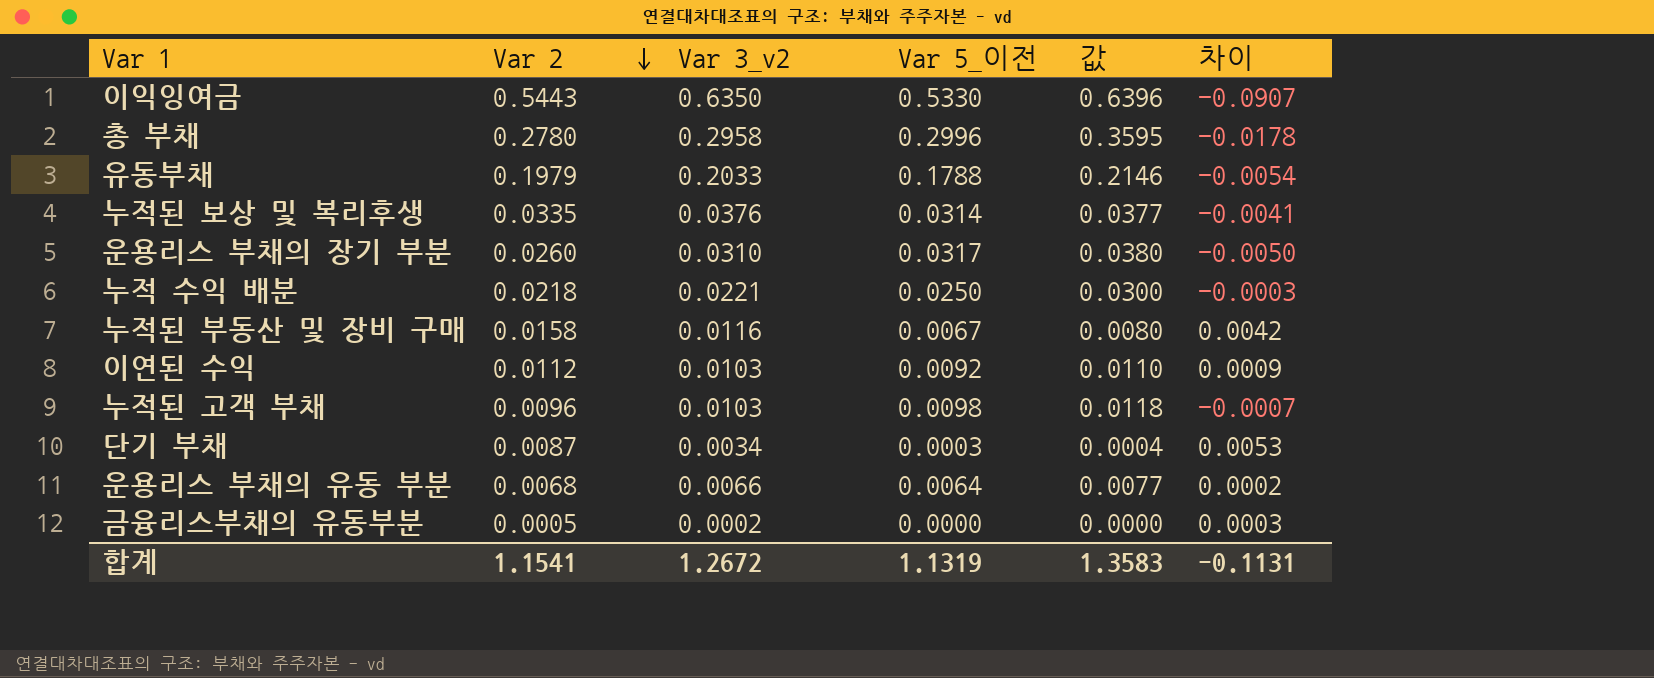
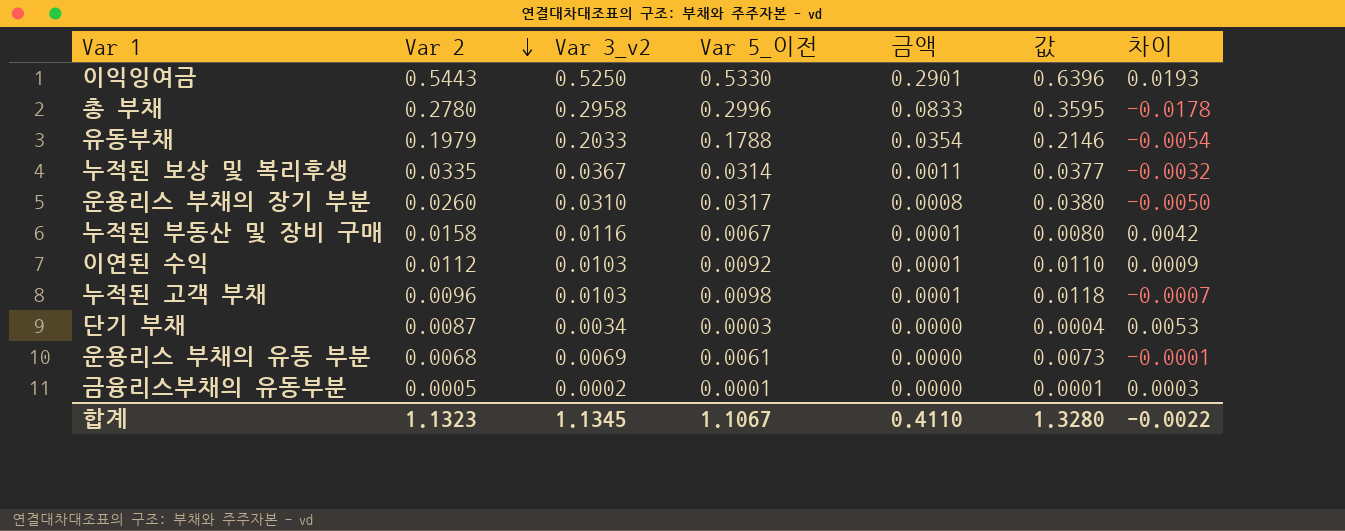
column 금액 | formula: none -> [Var 2] * [Var 5_이전]
row 누적 수익 배분: 0.0218 | 0.0221 | 0.0250 | 0.0300 | -0.0003 -> none
이익잉여금 | Var 3_v2: 0.6350 -> 0.5250
이익잉여금 | 차이: -0.0907 -> 0.0193
누적된 보상 및 복리후생 | Var 3_v2: 0.0376 -> 0.0367
누적된 보상 및 복리후생 | 차이: -0.0041 -> -0.0032
운용리스 부채의 유동 부분 | Var 3_v2: 0.0066 -> 0.0069
운용리스 부채의 유동 부분 | Var 5_이전: 0.0064 -> 0.0061
운용리스 부채의 유동 부분 | 값: 0.0077 -> 0.0073
운용리스 부채의 유동 부분 | 차이: 0.0002 -> -0.0001
금융리스부채의 유동부분 | Var 5_이전: 0.0000 -> 0.0001
금융리스부채의 유동부분 | 값: 0.0000 -> 0.0001
합계 | Var 2: 1.1541 -> 1.1323
합계 | Var 3_v2: 1.2672 -> 1.1345
합계 | Var 5_이전: 1.1319 -> 1.1067
합계 | 값: 1.3583 -> 1.3280
합계 | 차이: -0.1131 -> -0.0022

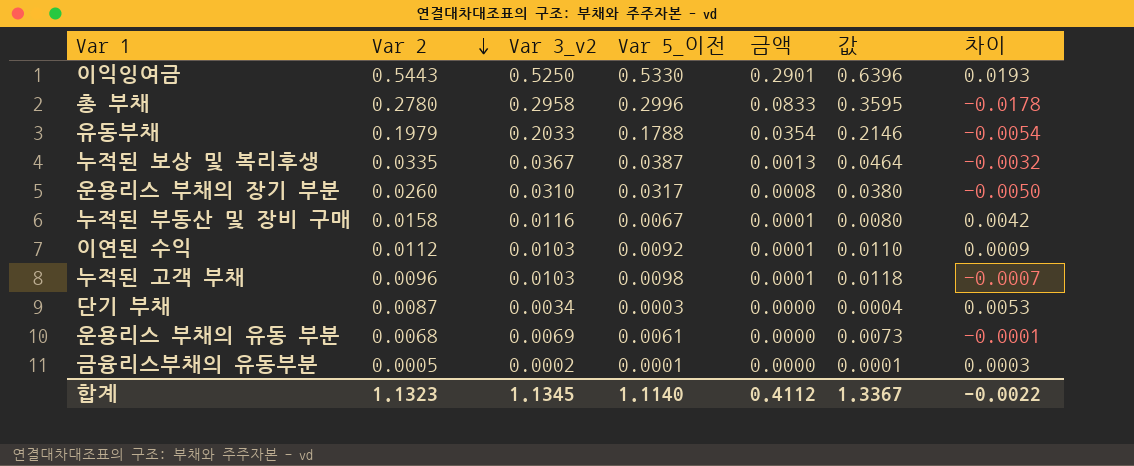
누적된 보상 및 복리후생 | Var 5_이전: 0.0314 -> 0.0387
누적된 보상 및 복리후생 | 금액: 0.0011 -> 0.0013
누적된 보상 및 복리후생 | 값: 0.0377 -> 0.0464
합계 | Var 5_이전: 1.1067 -> 1.1140
합계 | 금액: 0.4110 -> 0.4112
합계 | 값: 1.3280 -> 1.3367

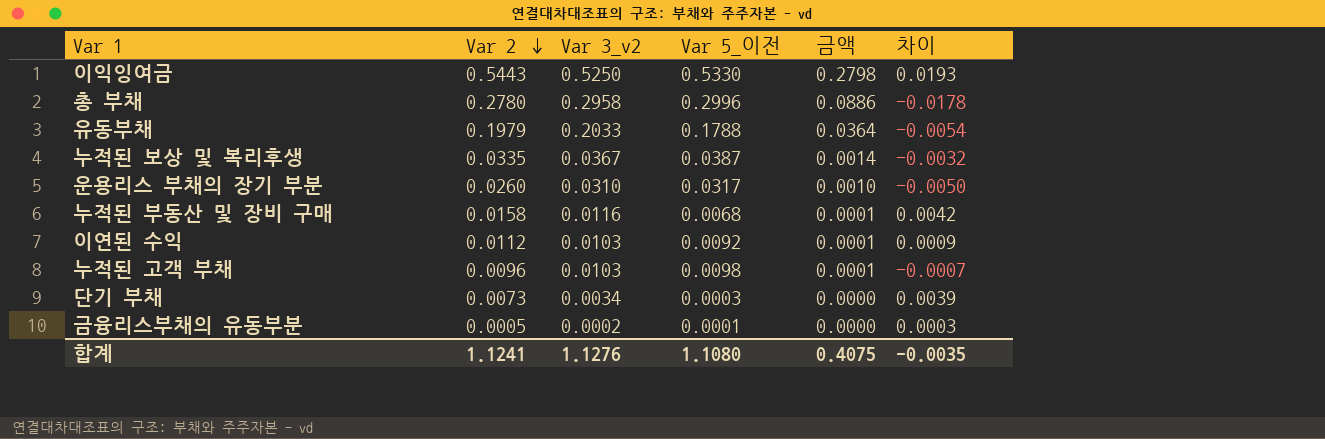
column 값 | formula: [Var 5_이전] * 1.2 -> none
column 금액 | formula: [Var 2] * [Var 5_이전] -> [Var 3_v2] * [Var 5_이전]
row 운용리스 부채의 유동 부분: 0.0068 | 0.0069 | 0.0061 | 0.0000 | 0.0073 | -0.0001 -> none
누적된 부동산 및 장비 구매 | Var 5_이전: 0.0067 -> 0.0068
단기 부채 | Var 2: 0.0087 -> 0.0073
단기 부채 | 차이: 0.0053 -> 0.0039
합계 | Var 2: 1.1323 -> 1.1241
합계 | Var 3_v2: 1.1345 -> 1.1276
합계 | Var 5_이전: 1.1140 -> 1.1080
합계 | 금액: 0.4112 -> 0.4075
합계 | 차이: -0.0022 -> -0.0035

